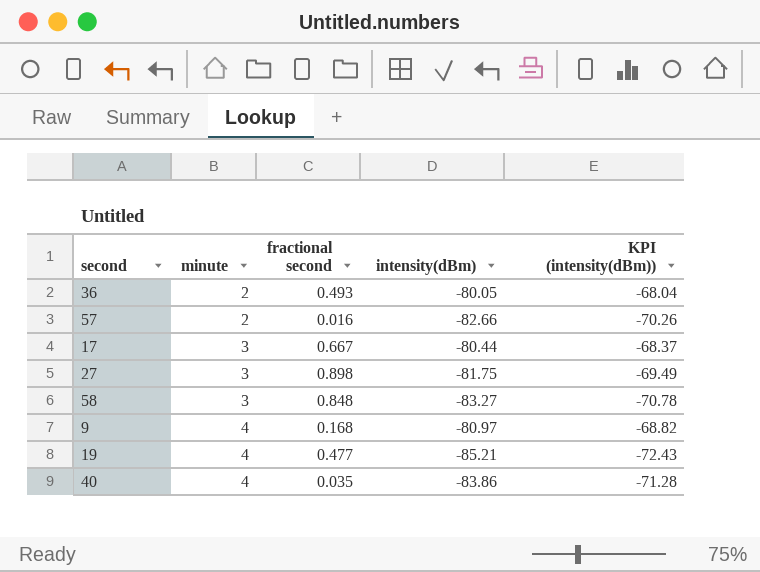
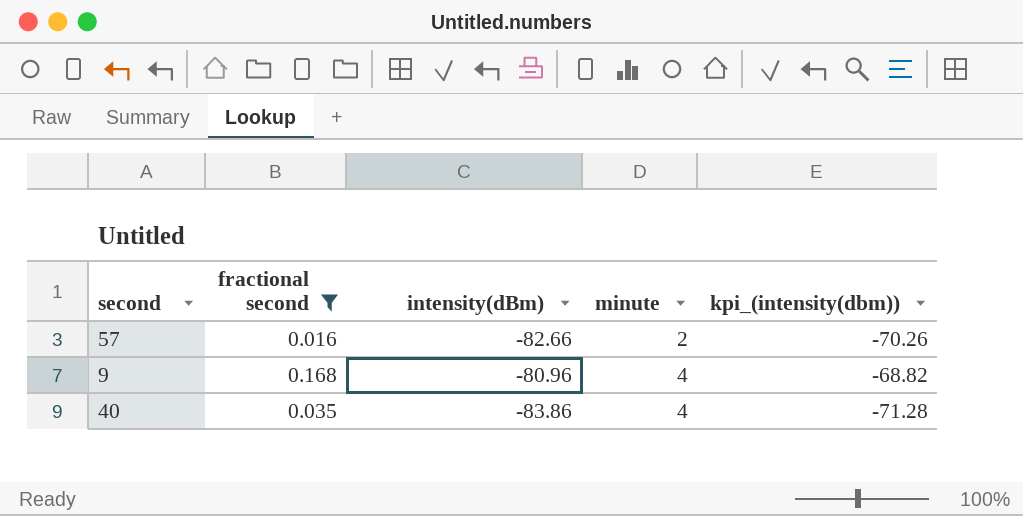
filter: none -> fractional second <= 0.168
column minute | position: 2 -> 4
column name: KPI (intensity(dBm)) -> kpi_(intensity(dbm))
9 | intensity(dBm): -80.97 -> -80.96

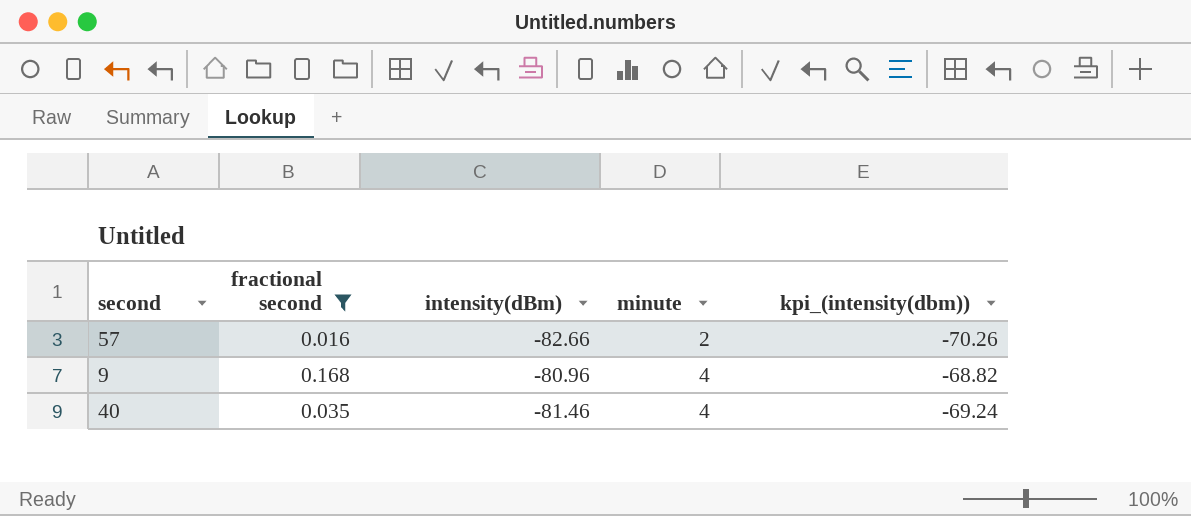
40 | intensity(dBm): -83.86 -> -81.46
40 | kpi_(intensity(dbm)): -71.28 -> -69.24

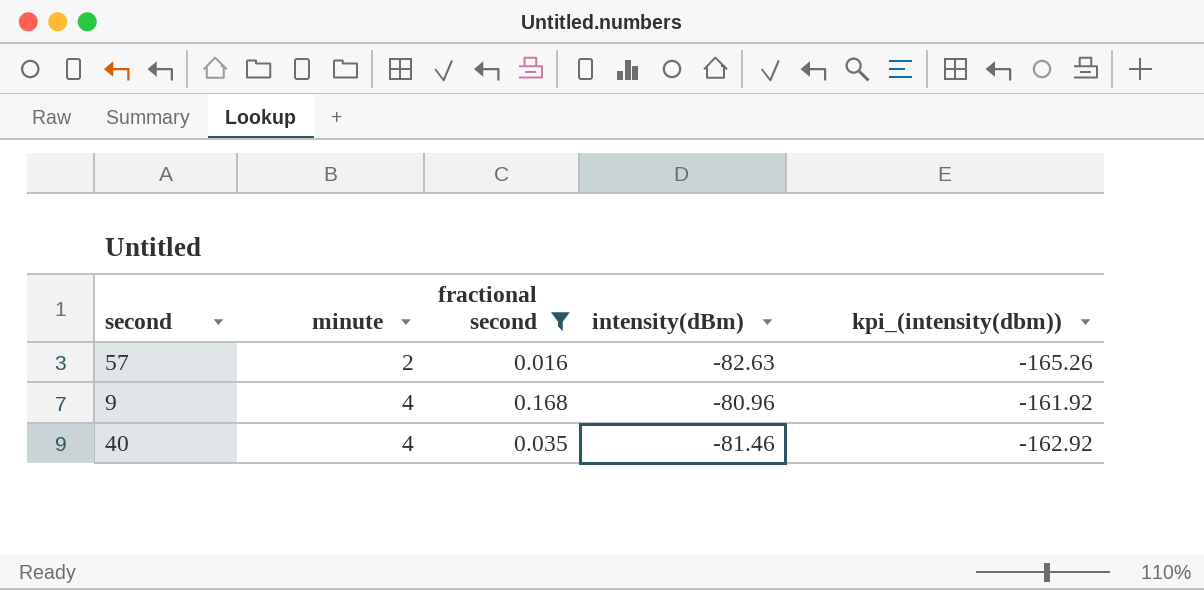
column minute | position: 4 -> 2
column kpi_(intensity(dbm)) | formula: [intensity(dBm)] * 0.85 -> [intensity(dBm)] * 2
57 | intensity(dBm): -82.66 -> -82.63

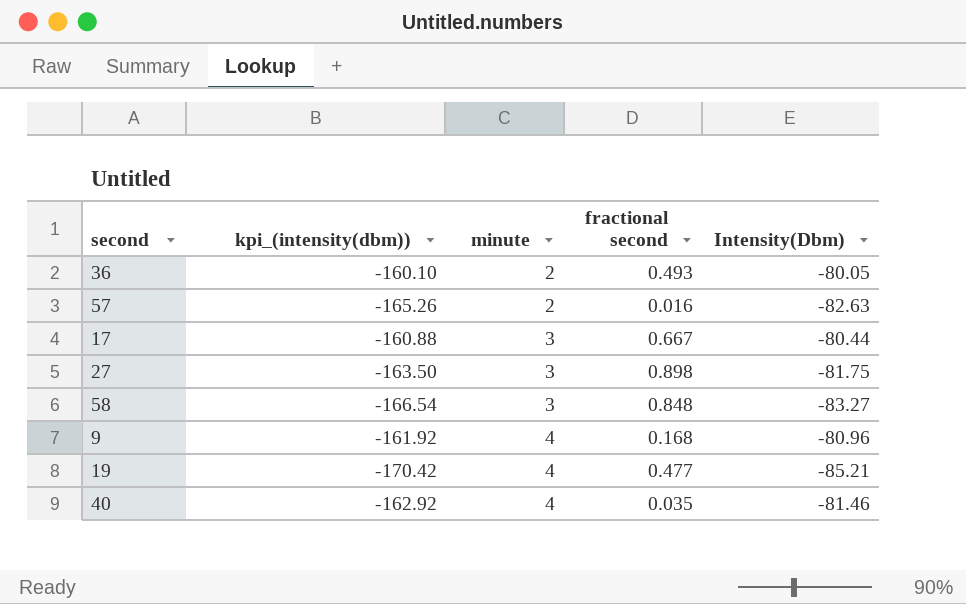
filter: fractional second <= 0.168 -> none
column kpi_(intensity(dbm)) | position: 5 -> 2
column name: intensity(dBm) -> Intensity(Dbm)

